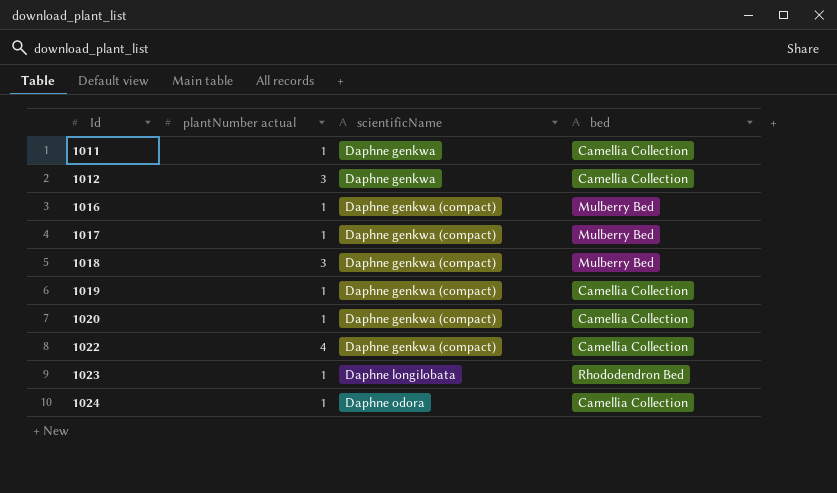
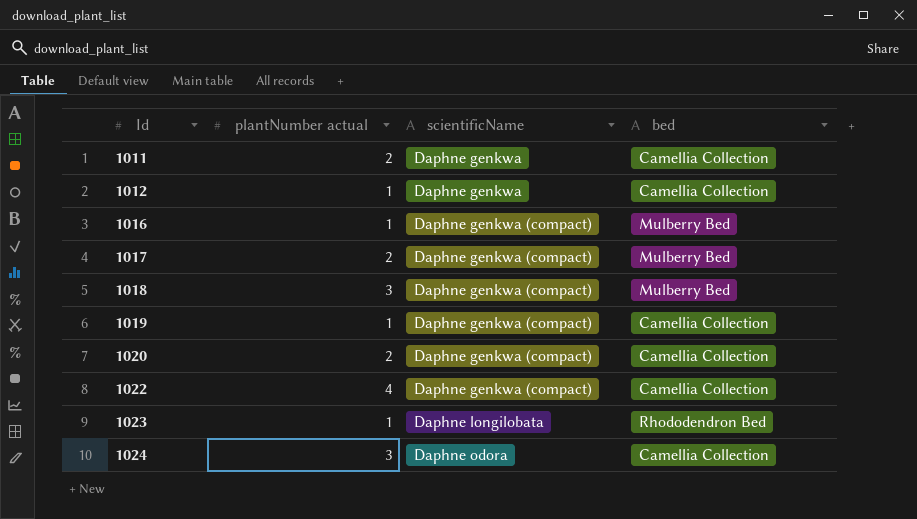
1011 | plantNumber actual: 1 -> 2
1012 | plantNumber actual: 3 -> 1
1017 | plantNumber actual: 1 -> 2
1020 | plantNumber actual: 1 -> 2
1024 | plantNumber actual: 1 -> 3

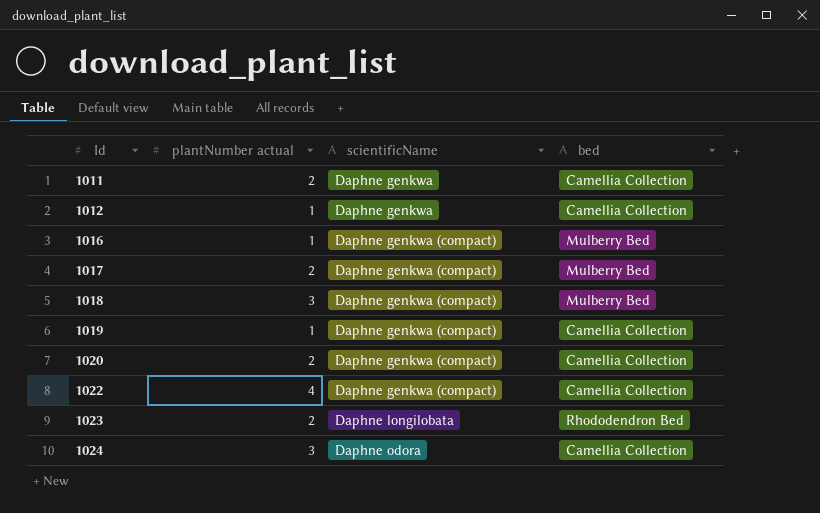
1023 | plantNumber actual: 1 -> 2

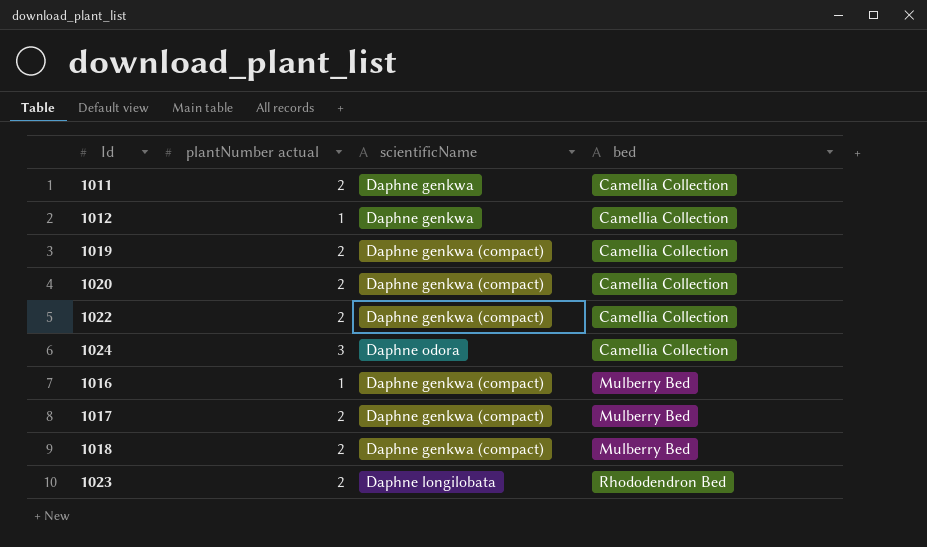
row order: Id ascending -> bed ascending
1019 | plantNumber actual: 1 -> 2
1022 | plantNumber actual: 4 -> 2
1018 | plantNumber actual: 3 -> 2

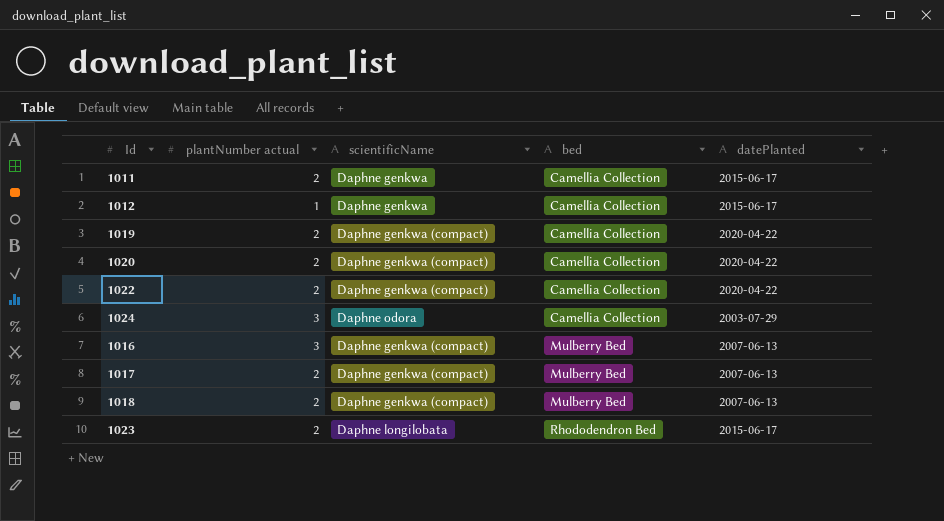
column datePlanted | position: none -> 5
1016 | plantNumber actual: 1 -> 3

